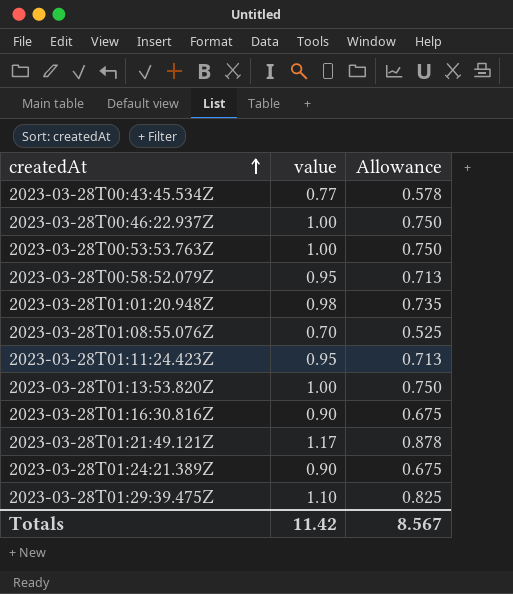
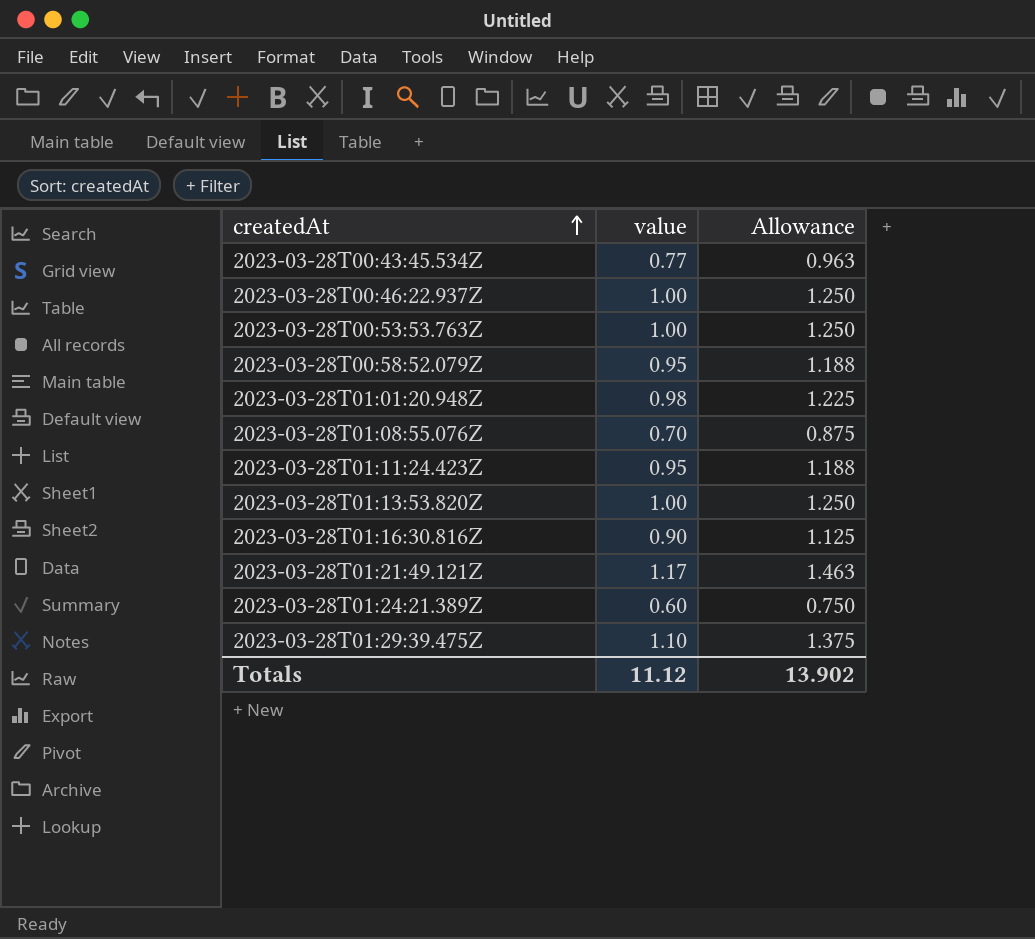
column Allowance | formula: [value] * 0.75 -> [value] * 1.25
2023-03-28T01:24:21.389Z | value: 0.90 -> 0.60
Totals | value: 11.42 -> 11.12
Totals | Allowance: 8.567 -> 13.902

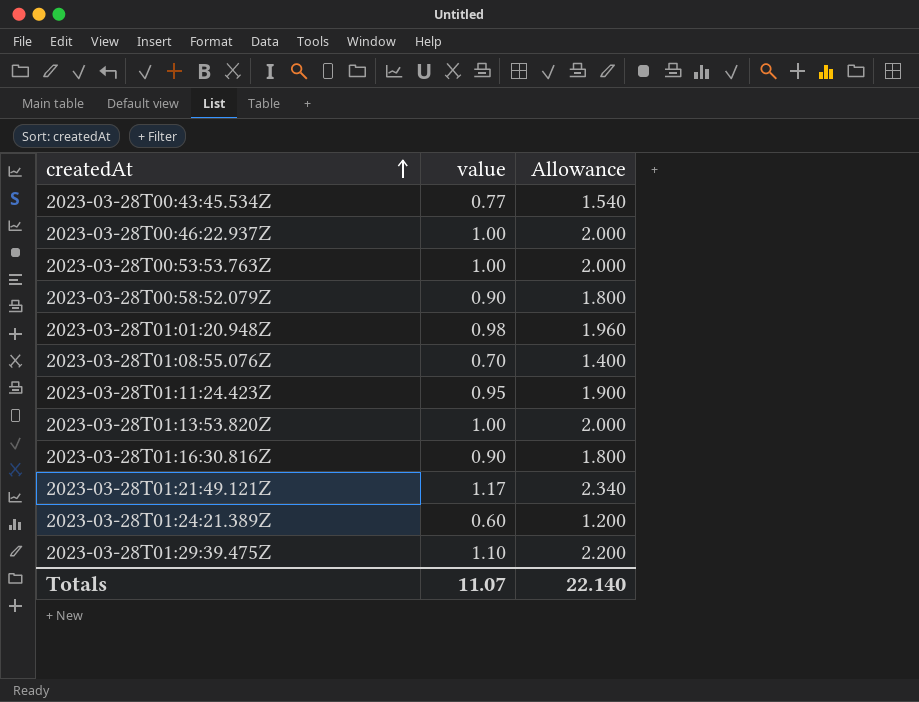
column Allowance | formula: [value] * 1.25 -> [value] * 2
2023-03-28T00:58:52.079Z | value: 0.95 -> 0.90
Totals | value: 11.12 -> 11.07
Totals | Allowance: 13.902 -> 22.140

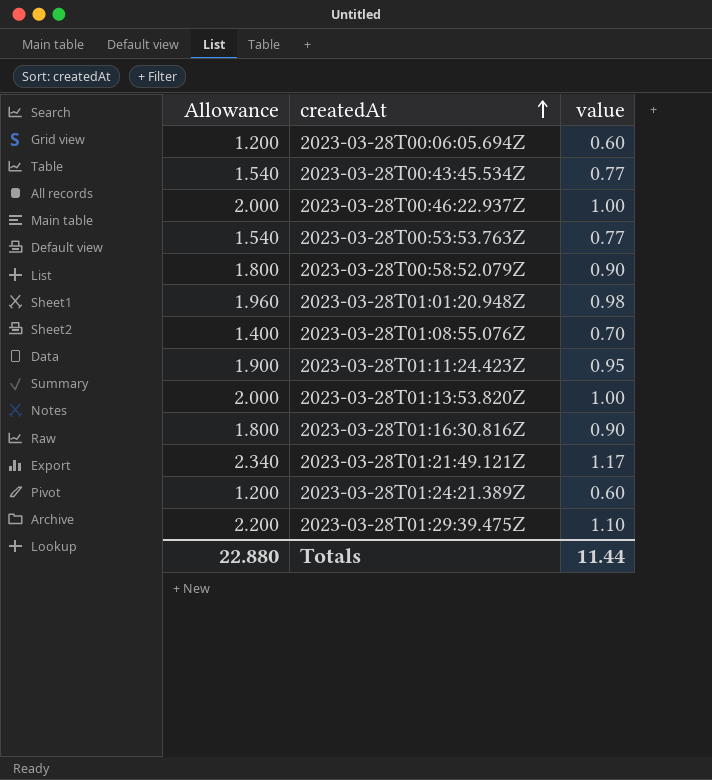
column Allowance | position: 3 -> 1
row 2023-03-28T00:06:05.694Z: none -> 1.200 | 0.60
2023-03-28T00:53:53.763Z | Allowance: 2.000 -> 1.540
2023-03-28T00:53:53.763Z | value: 1.00 -> 0.77
Totals | Allowance: 22.140 -> 22.880
Totals | value: 11.07 -> 11.44

